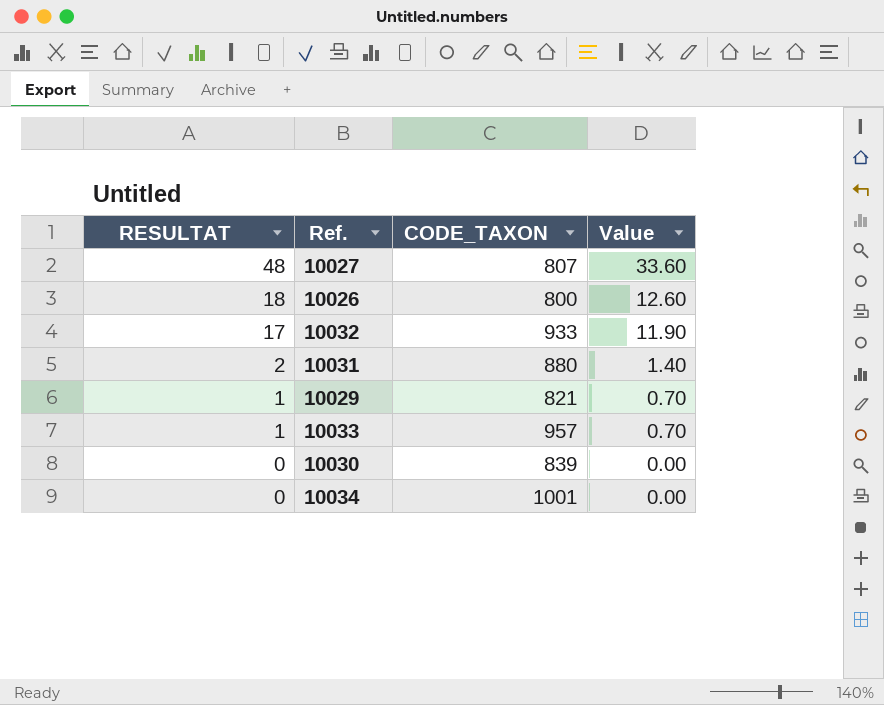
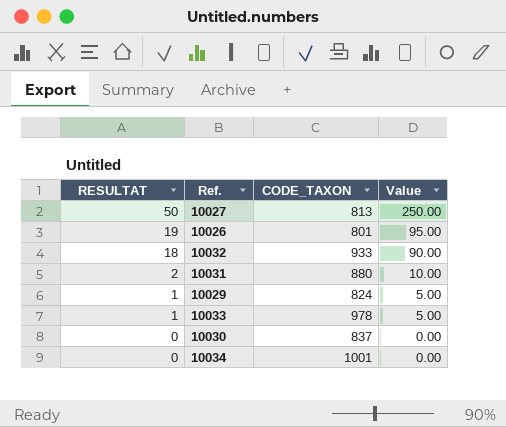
column Value | formula: [RESULTAT] * 0.7 -> [RESULTAT] * 5
10027 | RESULTAT: 48 -> 50
10027 | CODE_TAXON: 807 -> 813
10026 | RESULTAT: 18 -> 19
10026 | CODE_TAXON: 800 -> 801
10032 | RESULTAT: 17 -> 18
10029 | CODE_TAXON: 821 -> 824
10033 | CODE_TAXON: 957 -> 978
10030 | CODE_TAXON: 839 -> 837

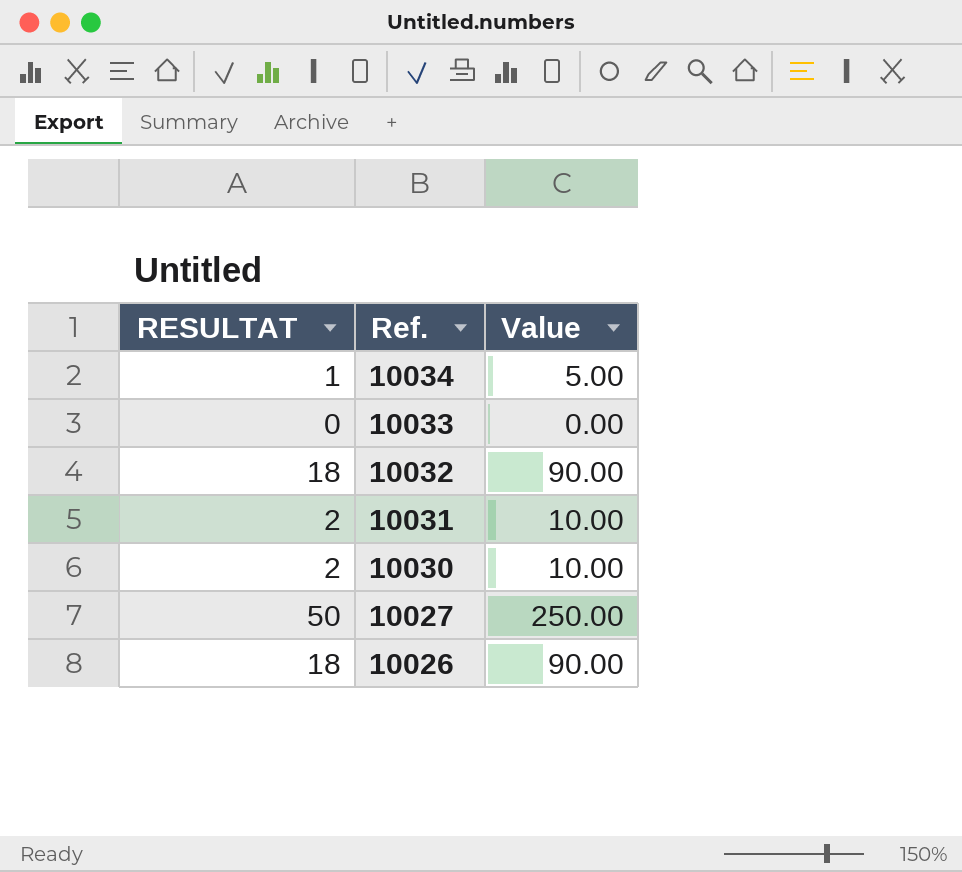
row order: RESULTAT descending -> Ref. descending
column CODE_TAXON | position: 3 -> none
row 10029: 1 | 824 | 5.00 -> none
10034 | RESULTAT: 0 -> 1
10034 | Value: 0.00 -> 5.00
10033 | RESULTAT: 1 -> 0
10033 | Value: 5.00 -> 0.00
10030 | RESULTAT: 0 -> 2
10030 | Value: 0.00 -> 10.00
10026 | RESULTAT: 19 -> 18
10026 | Value: 95.00 -> 90.00

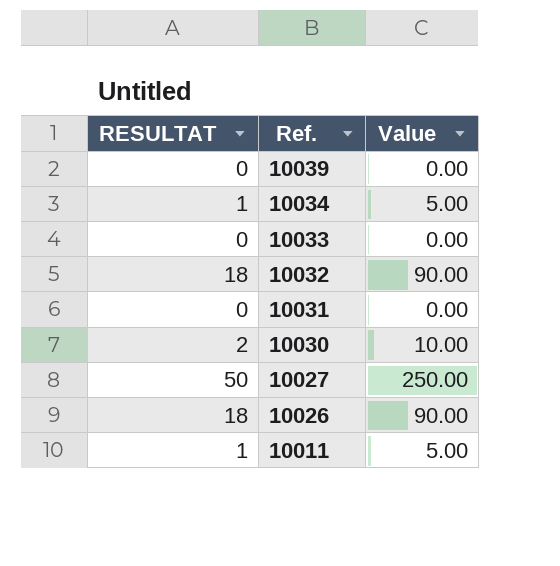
row 10039: none -> 0 | 0.00
10031 | RESULTAT: 2 -> 0
10031 | Value: 10.00 -> 0.00
row 10011: none -> 1 | 5.00

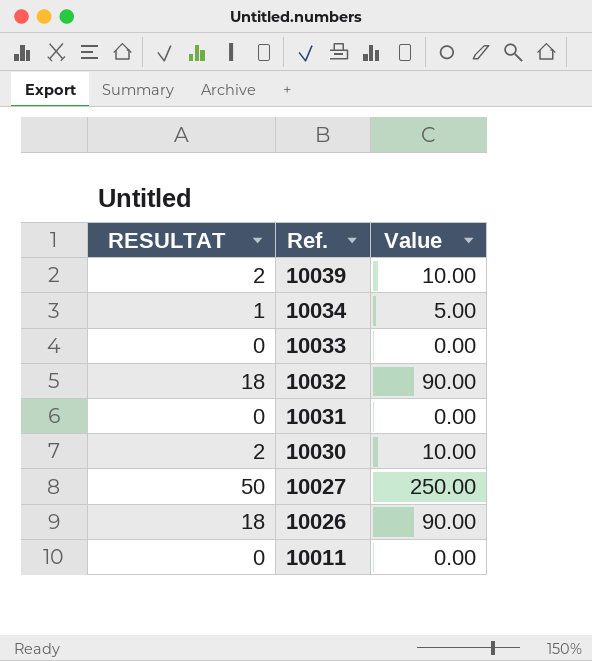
10039 | RESULTAT: 0 -> 2
10039 | Value: 0.00 -> 10.00
10011 | RESULTAT: 1 -> 0
10011 | Value: 5.00 -> 0.00

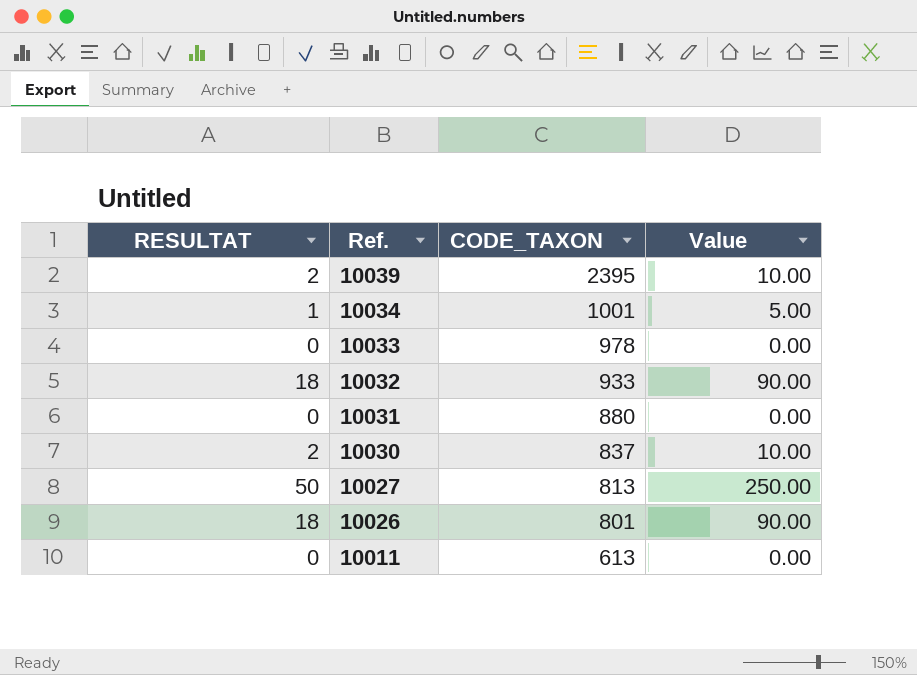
column CODE_TAXON | position: none -> 3

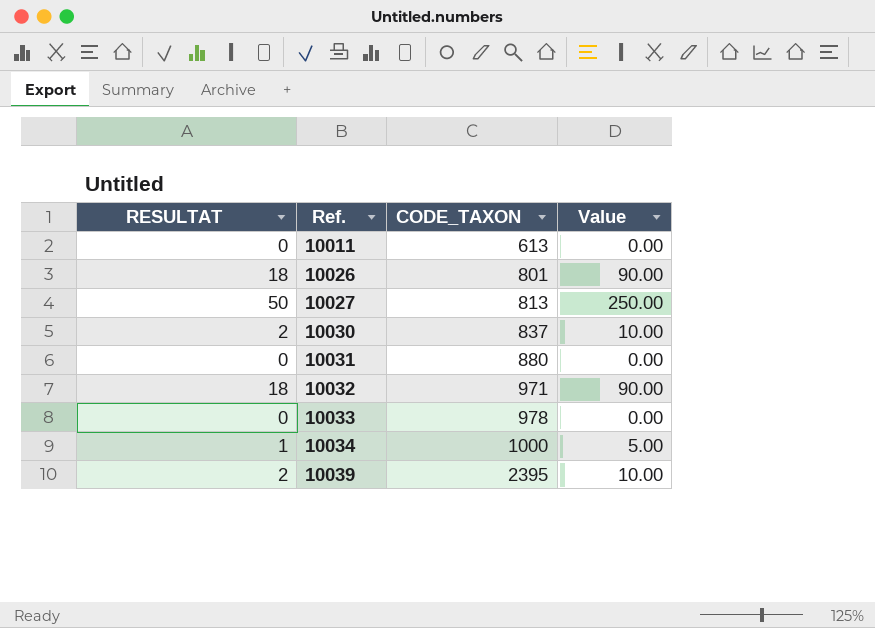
row order: Ref. descending -> Ref. ascending
10032 | CODE_TAXON: 933 -> 971
10034 | CODE_TAXON: 1001 -> 1000

